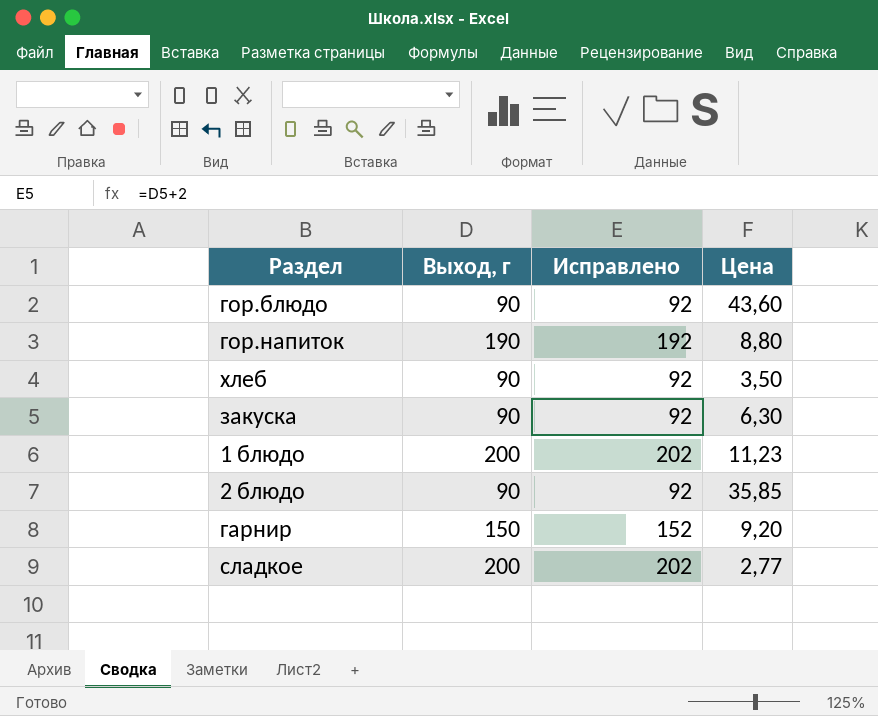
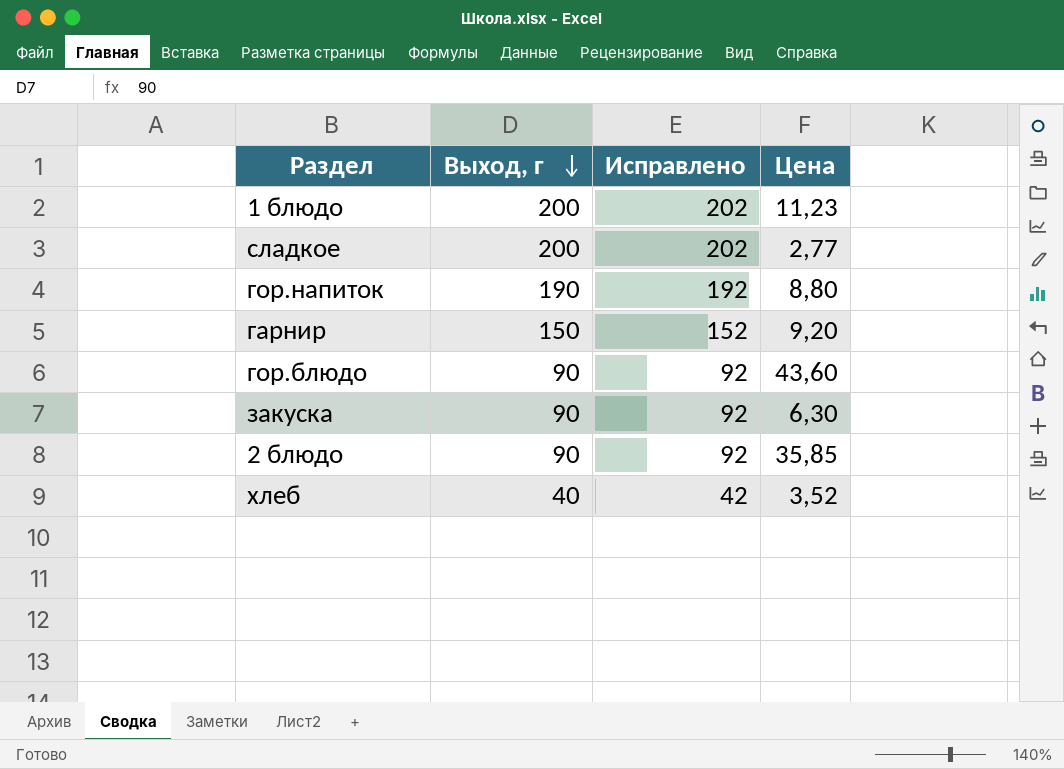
row order: none -> Выход, г descending
хлеб | Выход, г: 90 -> 40
хлеб | Исправлено: 92 -> 42
хлеб | Цена: 3,50 -> 3,52

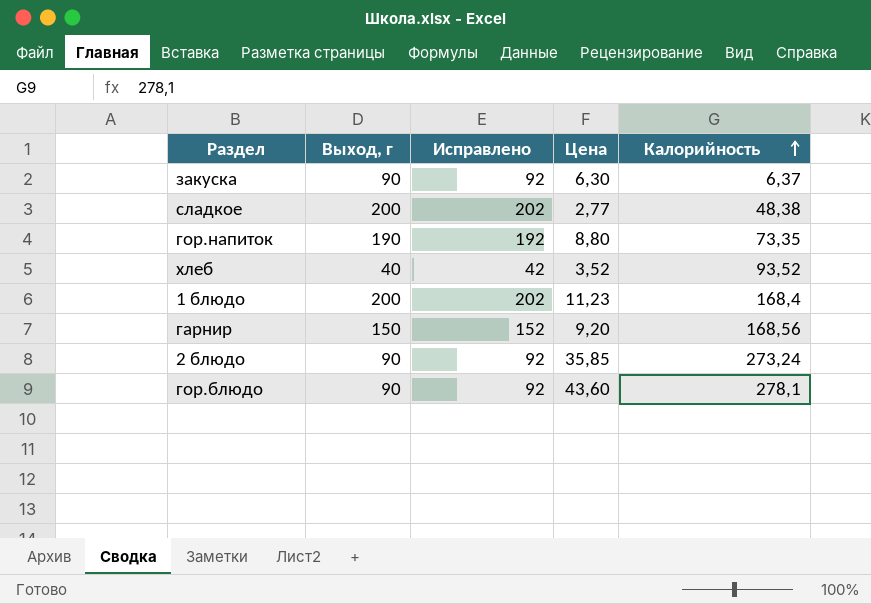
row order: Выход, г descending -> Калорийность ascending
column Калорийность | position: none -> 5

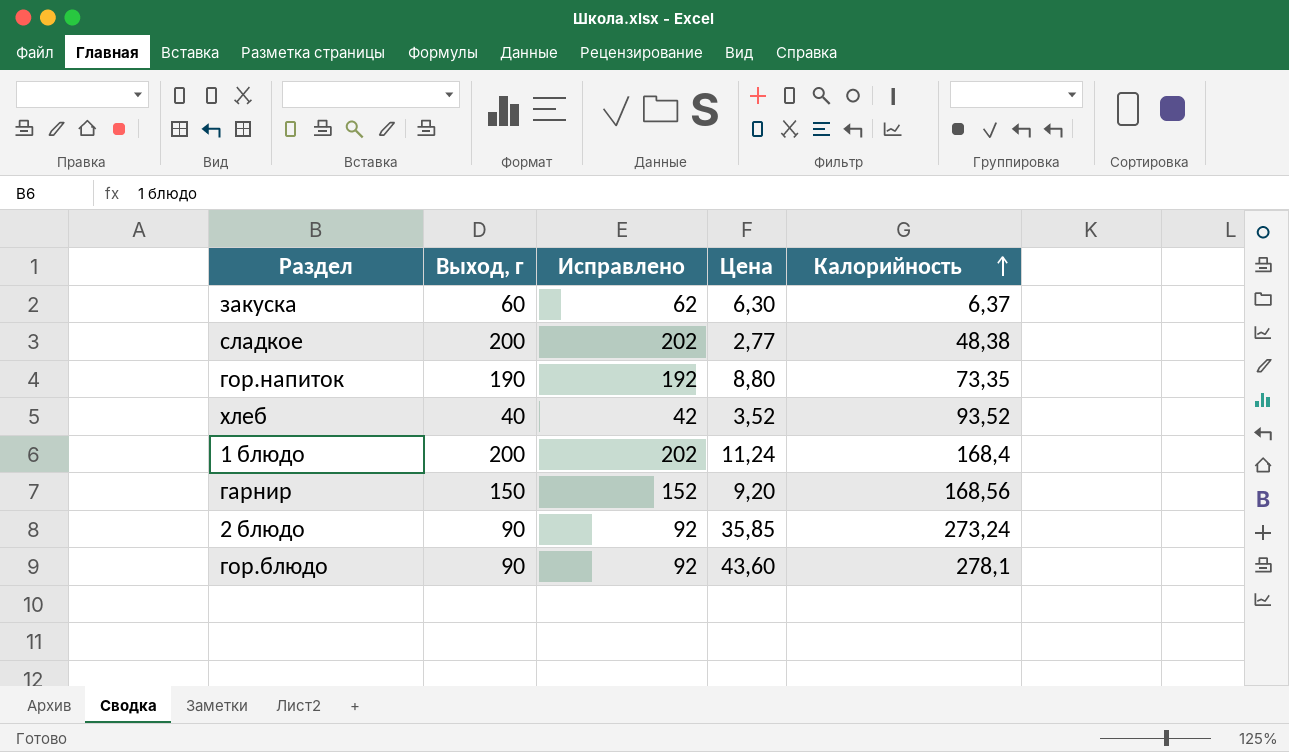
закуска | Выход, г: 90 -> 60
закуска | Исправлено: 92 -> 62
1 блюдо | Цена: 11,23 -> 11,24

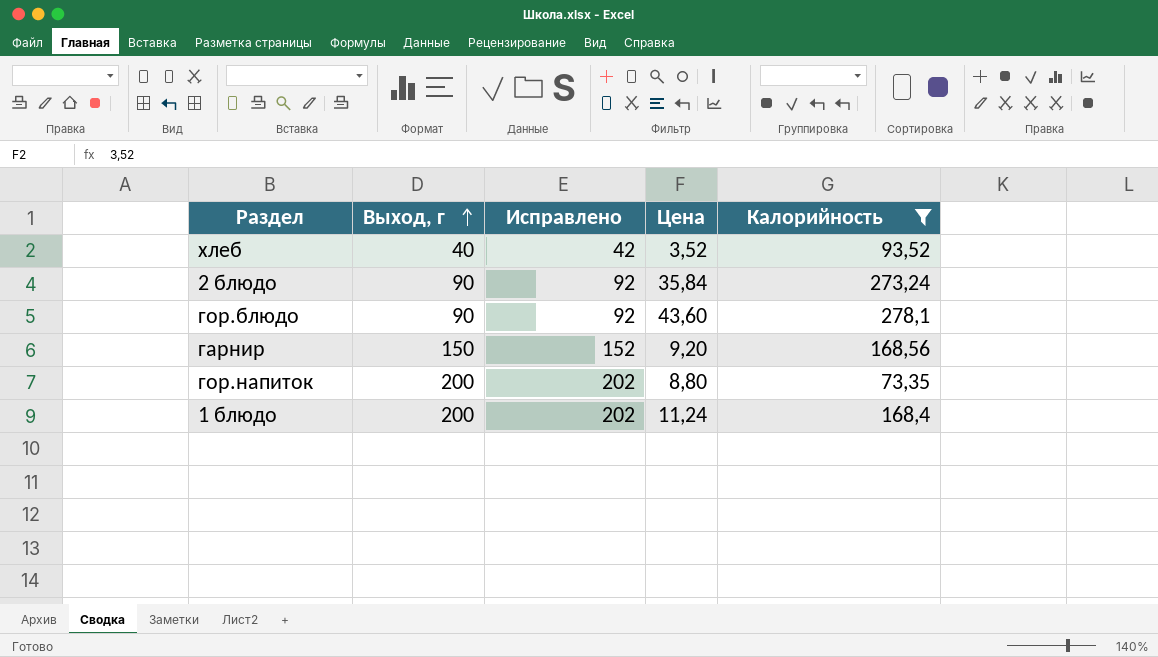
filter: none -> Калорийность >= 73,35
row order: Калорийность ascending -> Выход, г ascending
2 блюдо | Цена: 35,85 -> 35,84
гор.напиток | Выход, г: 190 -> 200
гор.напиток | Исправлено: 192 -> 202

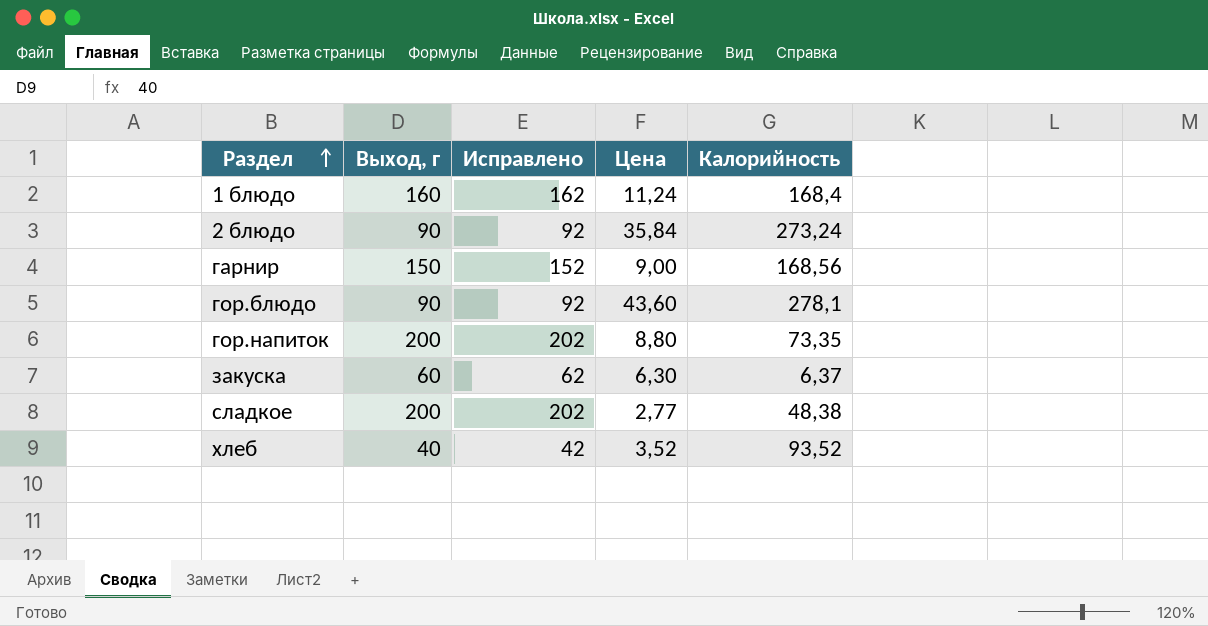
filter: Калорийность >= 73,35 -> none
row order: Выход, г ascending -> Раздел ascending
1 блюдо | Выход, г: 200 -> 160
1 блюдо | Исправлено: 202 -> 162
гарнир | Цена: 9,20 -> 9,00

